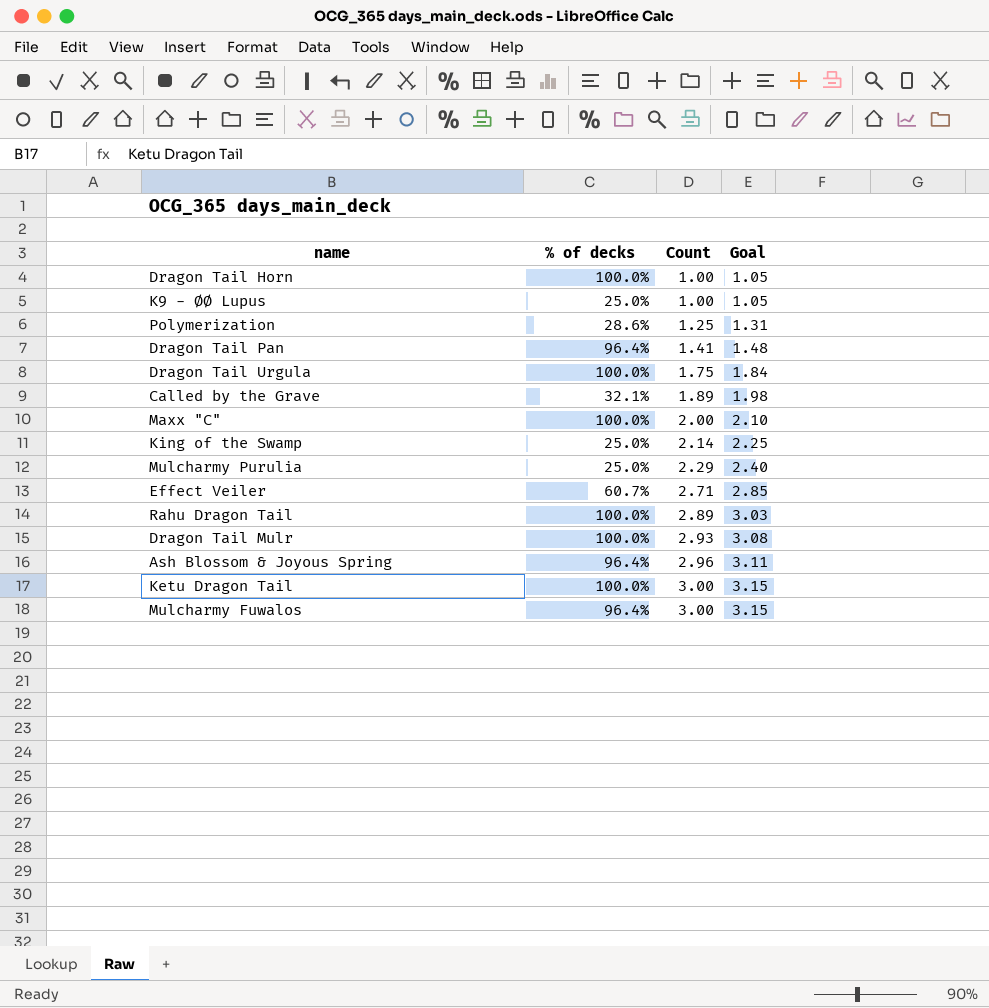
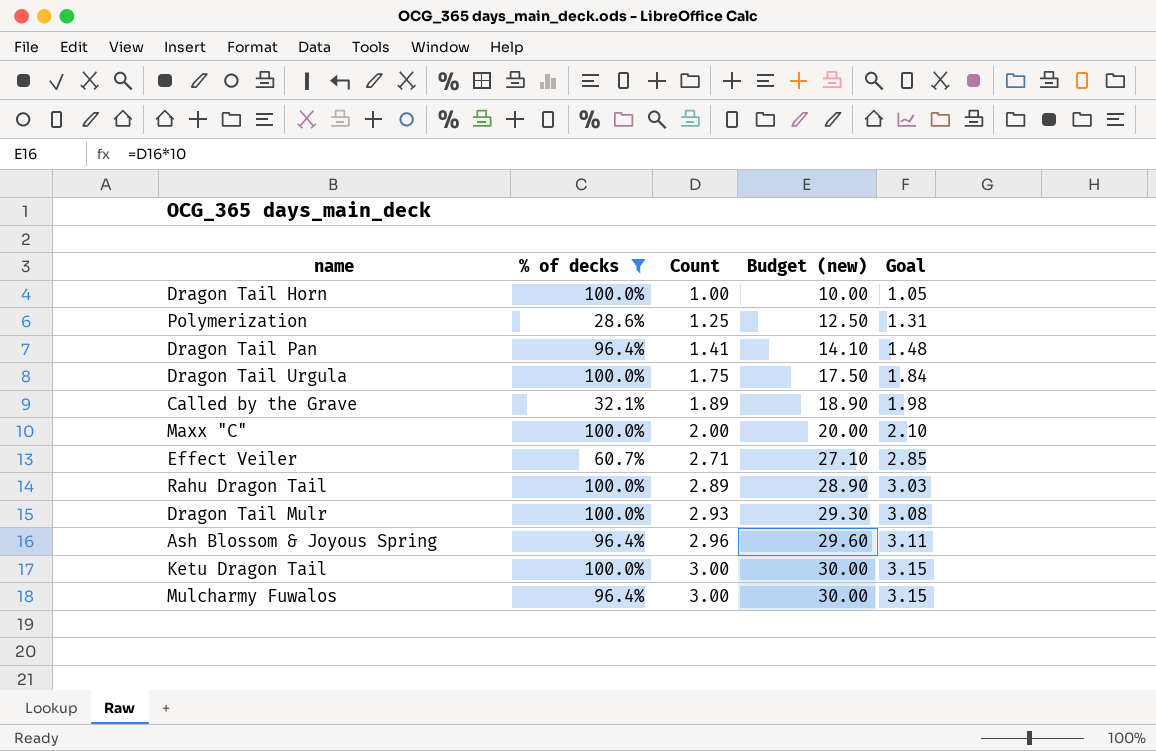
filter: none -> % of decks != 25.0%
column Budget (new) | formula: none -> [Count] * 10

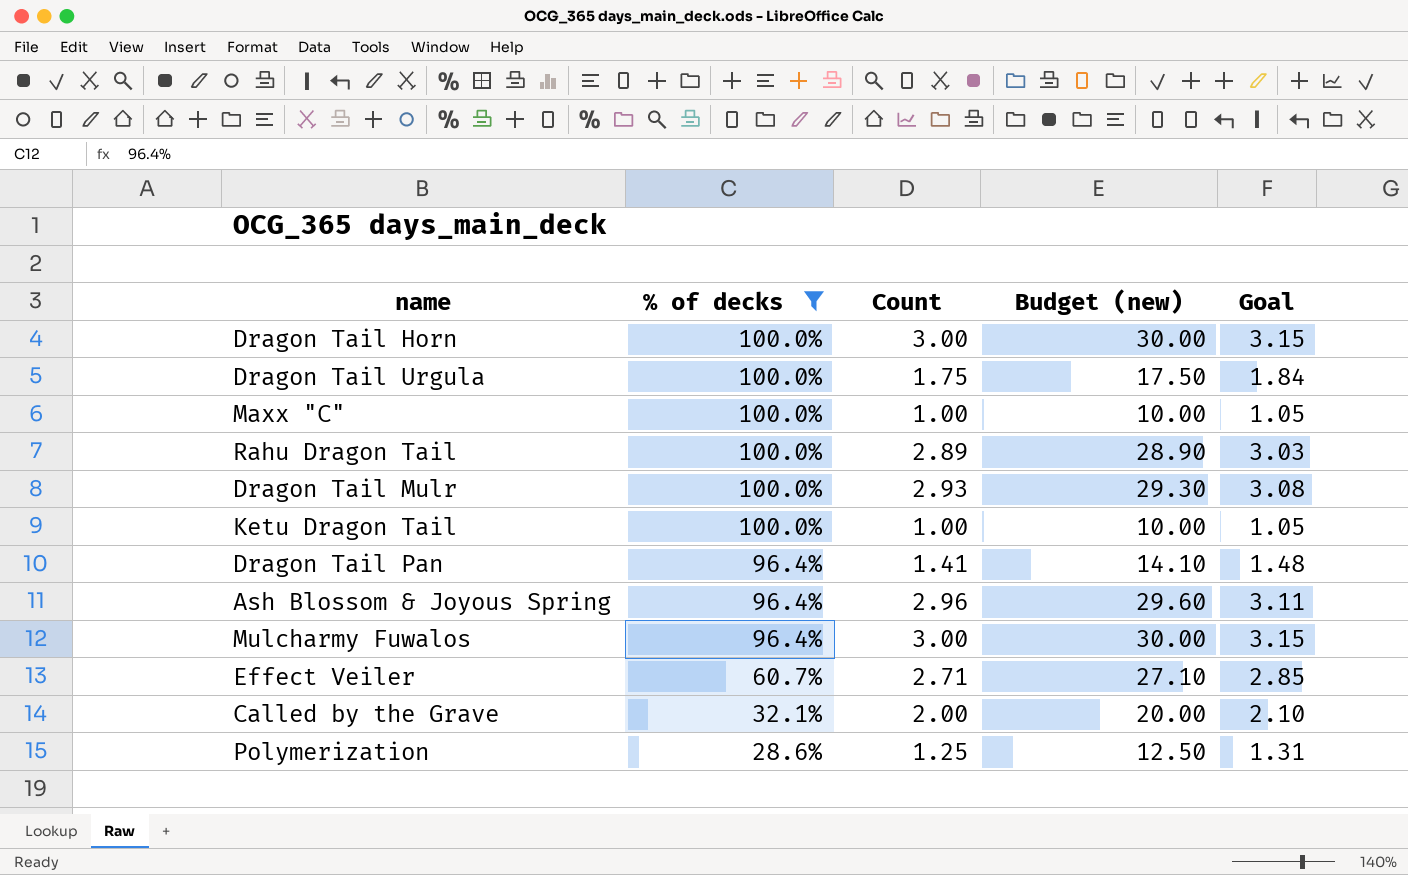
row order: Count ascending -> % of decks descending
Dragon Tail Horn | Count: 1.00 -> 3.00
Dragon Tail Horn | Budget (new): 10.00 -> 30.00
Dragon Tail Horn | Goal: 1.05 -> 3.15
Maxx "C" | Count: 2.00 -> 1.00
Maxx "C" | Budget (new): 20.00 -> 10.00
Maxx "C" | Goal: 2.10 -> 1.05
Ketu Dragon Tail | Count: 3.00 -> 1.00
Ketu Dragon Tail | Budget (new): 30.00 -> 10.00
Ketu Dragon Tail | Goal: 3.15 -> 1.05
Called by the Grave | Count: 1.89 -> 2.00
Called by the Grave | Budget (new): 18.90 -> 20.00
Called by the Grave | Goal: 1.98 -> 2.10

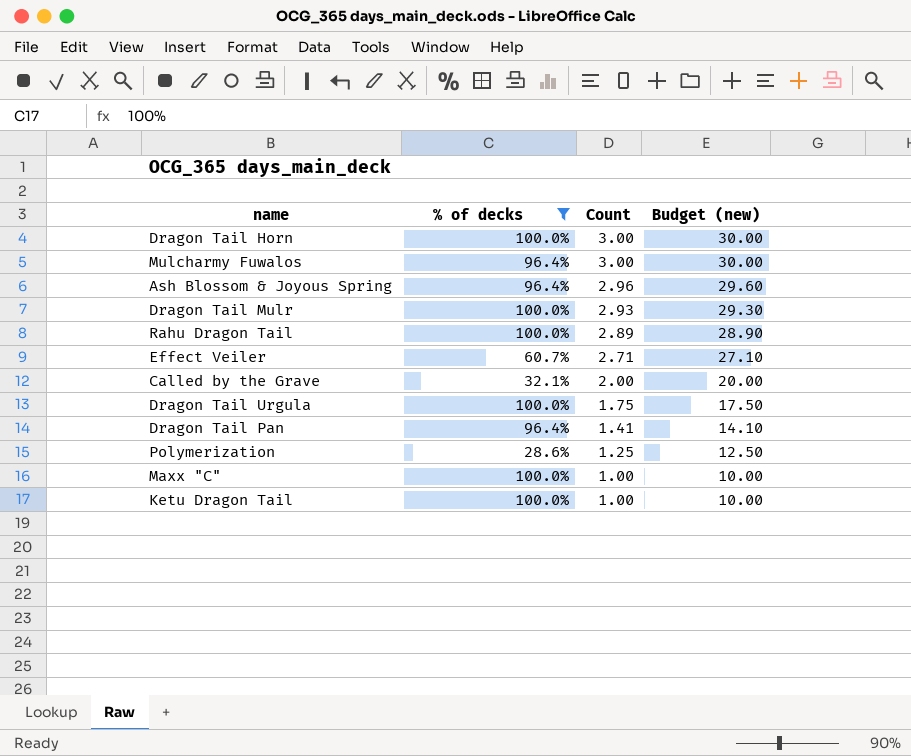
row order: % of decks descending -> Count descending
column Goal | formula: [Count] * 1.05 -> none

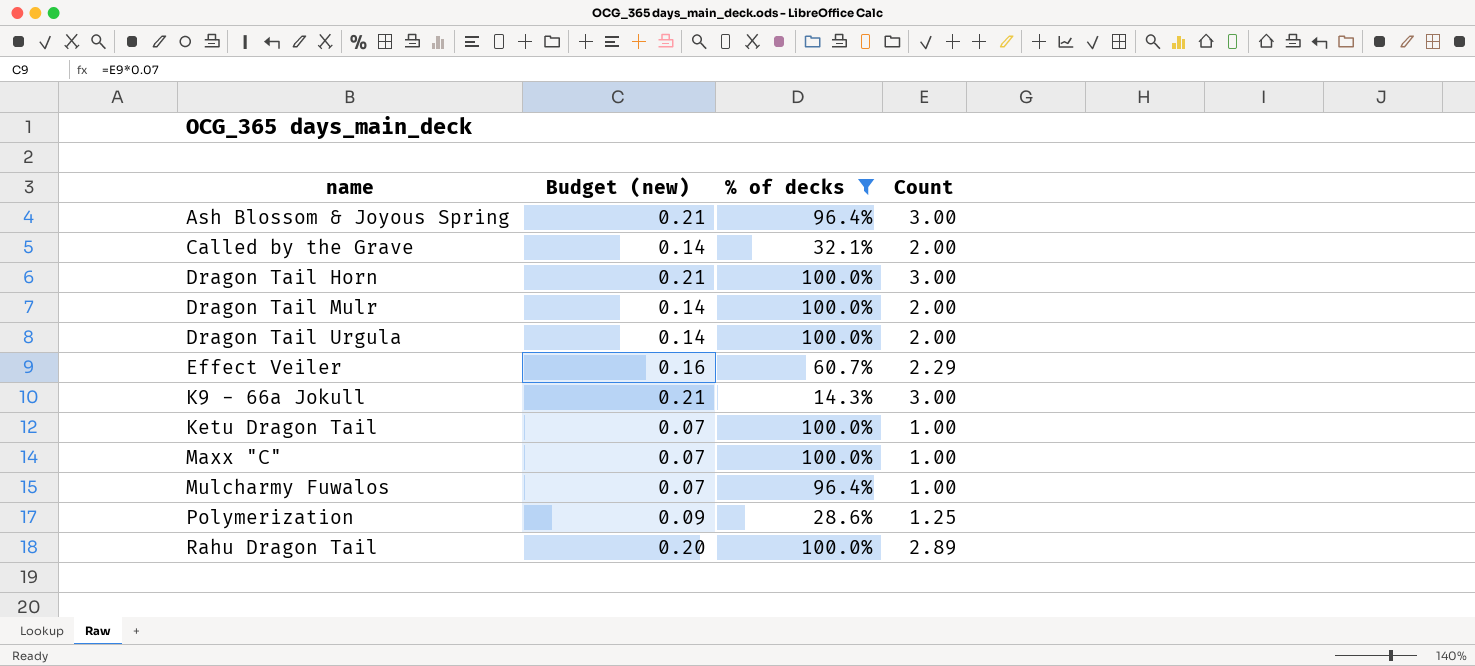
row order: Count descending -> name ascending
column Budget (new) | formula: [Count] * 10 -> [Count] * 0.07
column Budget (new) | position: 4 -> 2
row Dragon Tail Pan: 96.4% | 1.41 | 14.10 -> none
Ash Blossom & Joyous Spring | Count: 2.96 -> 3.00
Dragon Tail Mulr | Count: 2.93 -> 2.00
Dragon Tail Urgula | Count: 1.75 -> 2.00
Effect Veiler | Count: 2.71 -> 2.29
row K9 - 66a Jokull: none -> 0.21 | 14.3% | 3.00
Mulcharmy Fuwalos | Count: 3.00 -> 1.00

